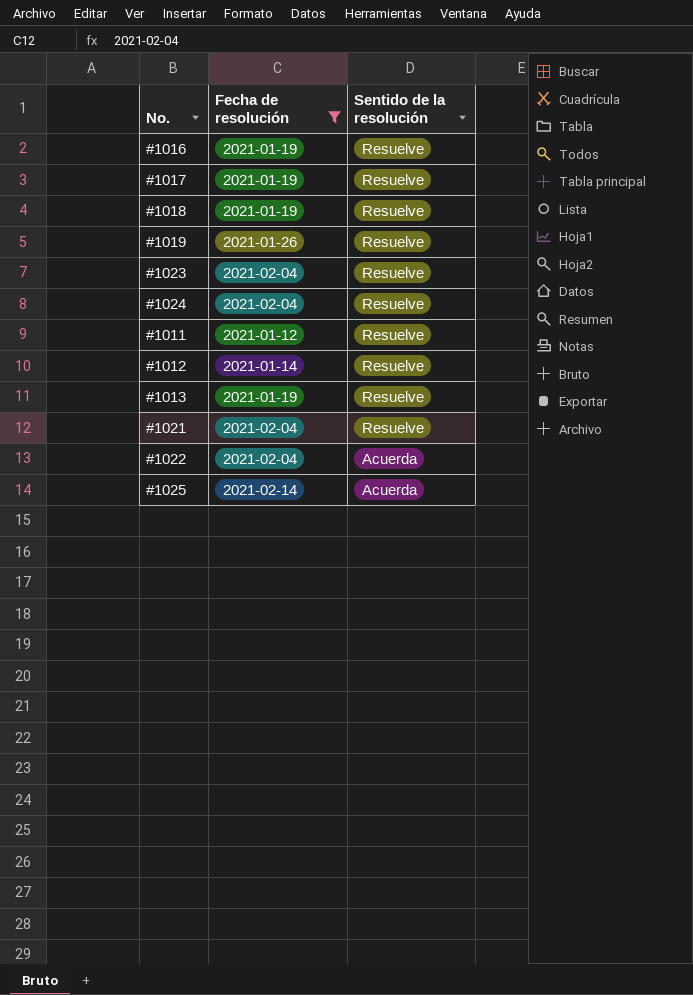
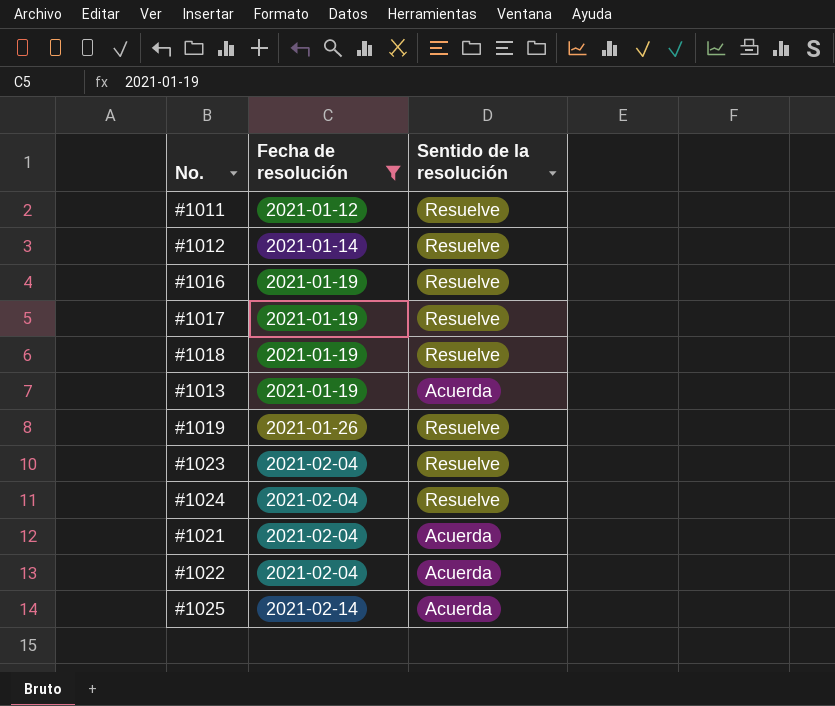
row order: Sentido de la resolución descending -> Fecha de resolución ascending
#1013 | Sentido de la resolución: Resuelve -> Acuerda
#1021 | Sentido de la resolución: Resuelve -> Acuerda

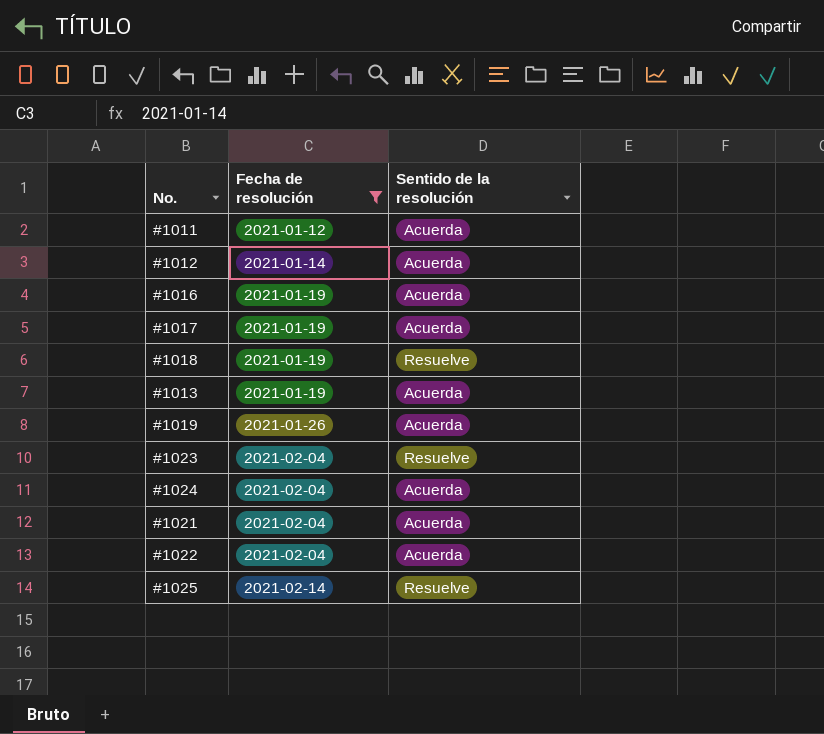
#1011 | Sentido de la resolución: Resuelve -> Acuerda
#1012 | Sentido de la resolución: Resuelve -> Acuerda
#1016 | Sentido de la resolución: Resuelve -> Acuerda
#1017 | Sentido de la resolución: Resuelve -> Acuerda
#1019 | Sentido de la resolución: Resuelve -> Acuerda
#1024 | Sentido de la resolución: Resuelve -> Acuerda
#1025 | Sentido de la resolución: Acuerda -> Resuelve

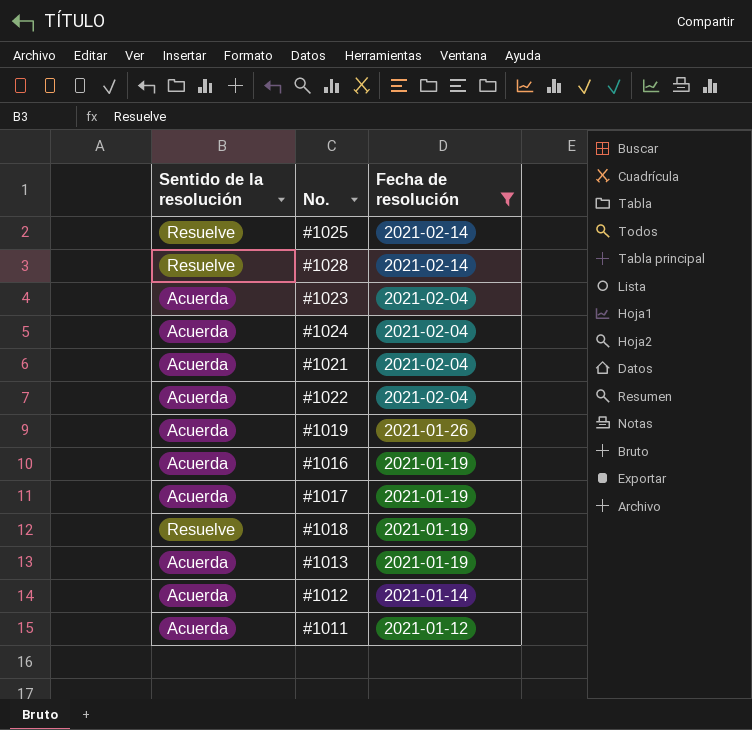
row order: Fecha de resolución ascending -> Fecha de resolución descending
column Sentido de la resolución | position: 3 -> 1
row #1028: none -> Resuelve | 2021-02-14
#1023 | Sentido de la resolución: Resuelve -> Acuerda

